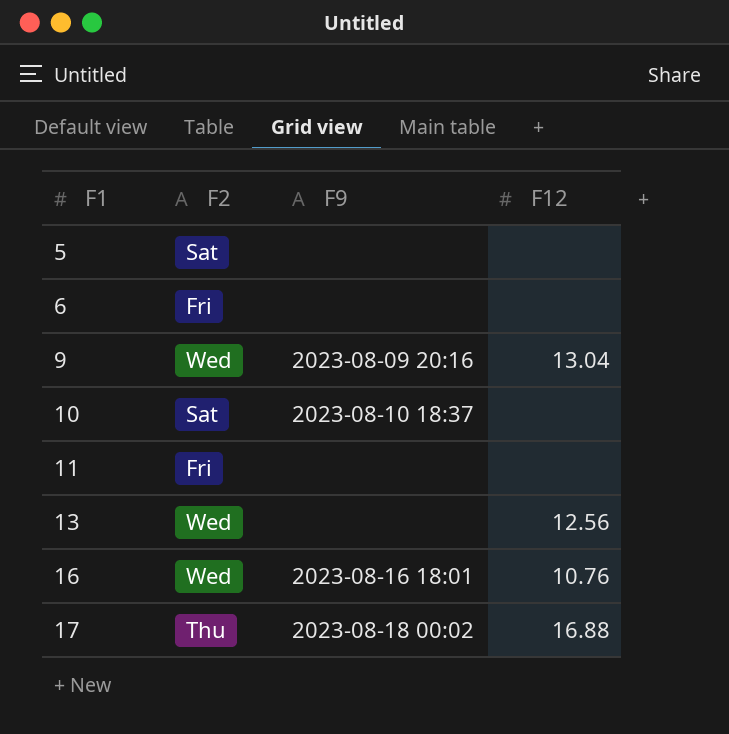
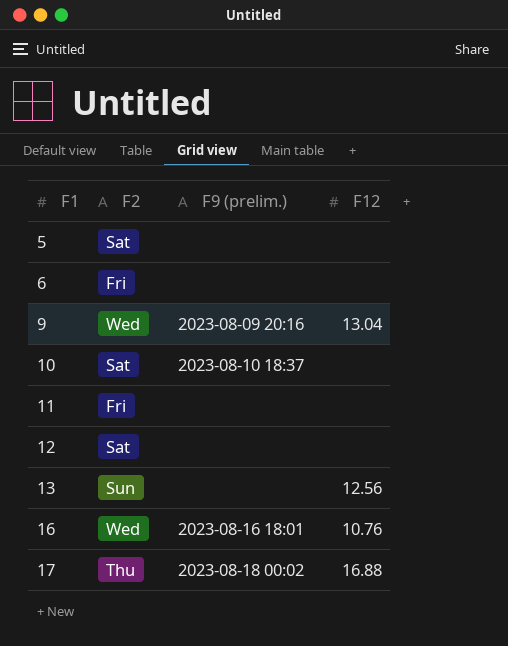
column name: F9 -> F9 (prelim.)
row 12: none -> Sat | none | none
13 | F2: Wed -> Sun

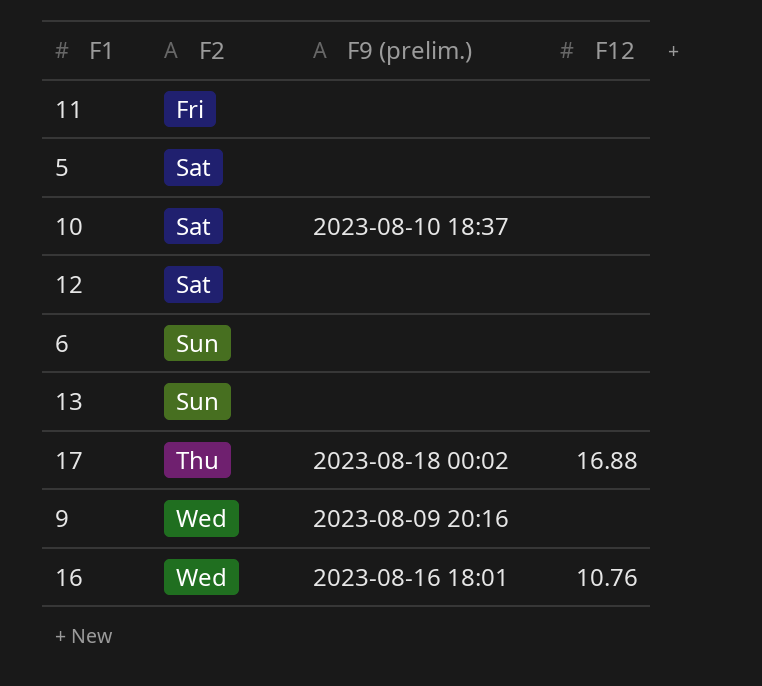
row order: F1 ascending -> F2 ascending
6 | F2: Fri -> Sun
13 | F12: 12.56 -> none
9 | F12: 13.04 -> none

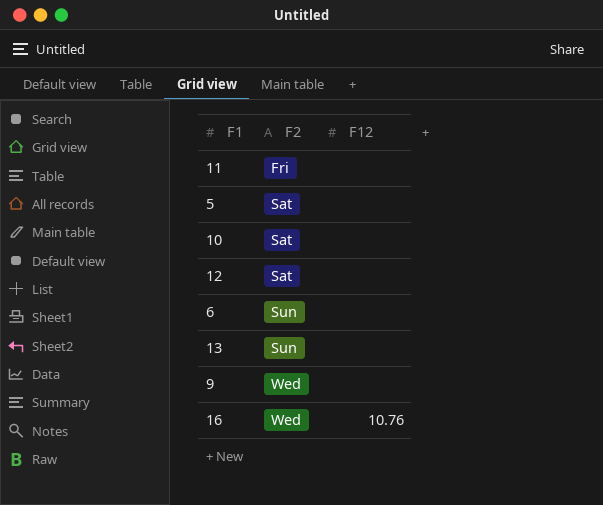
column F9 (prelim.) | position: 3 -> none
row 17: Thu | 2023-08-18 00:02 | 16.88 -> none

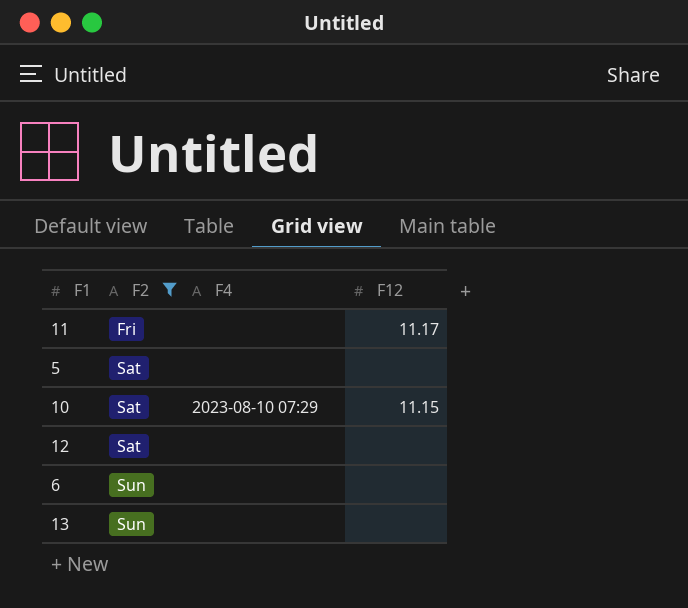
filter: none -> F2 != Wed
column F4 | position: none -> 3
11 | F12: none -> 11.17
10 | F12: none -> 11.15

